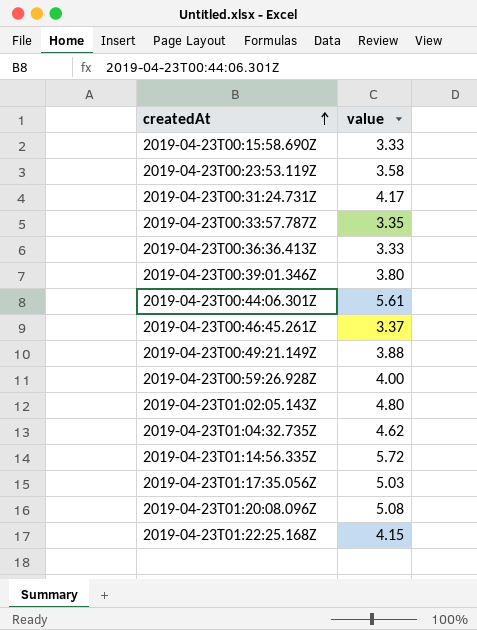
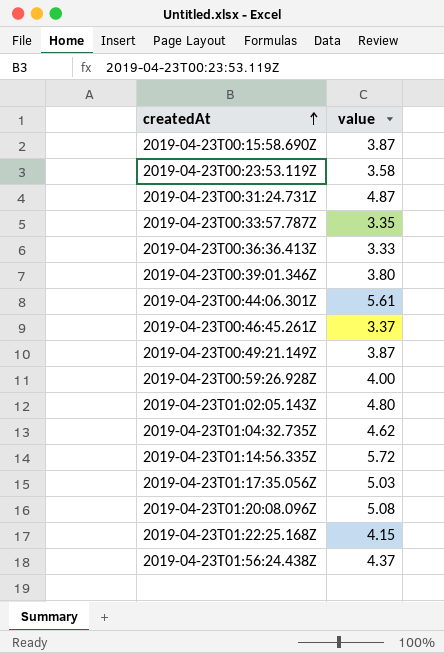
2019-04-23T00:15:58.690Z | value: 3.33 -> 3.87
2019-04-23T00:31:24.731Z | value: 4.17 -> 4.87
2019-04-23T00:49:21.149Z | value: 3.88 -> 3.87
row 2019-04-23T01:56:24.438Z: none -> 4.37

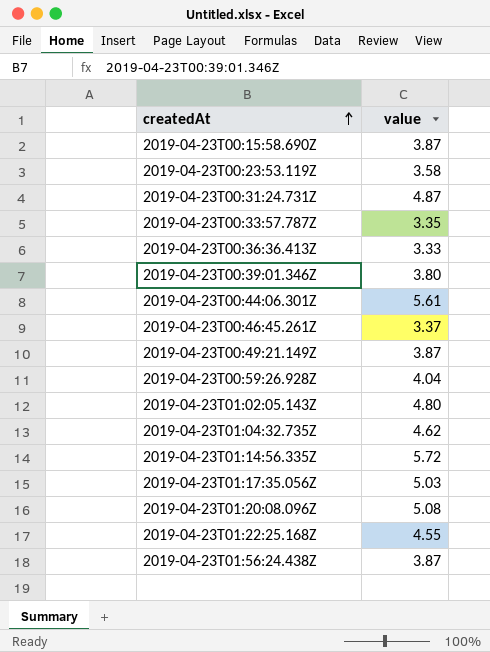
2019-04-23T00:59:26.928Z | value: 4.00 -> 4.04
2019-04-23T01:22:25.168Z | value: 4.15 -> 4.55
2019-04-23T01:56:24.438Z | value: 4.37 -> 3.87

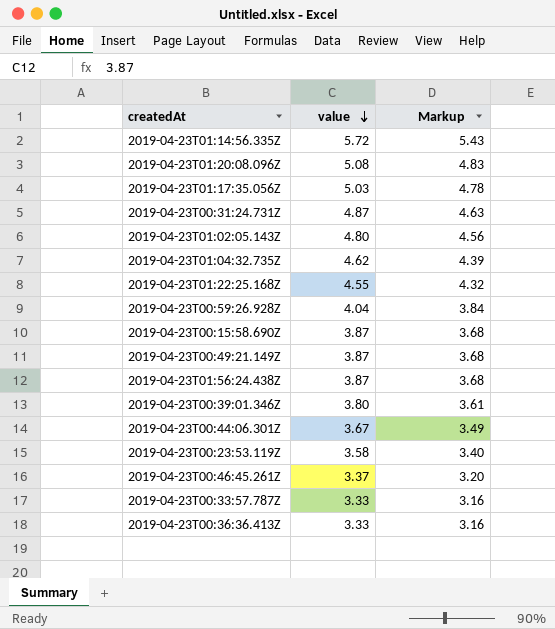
row order: createdAt ascending -> value descending
column Markup | formula: none -> [value] * 0.95
2019-04-23T00:44:06.301Z | value: 5.61 -> 3.67
2019-04-23T00:33:57.787Z | value: 3.35 -> 3.33

